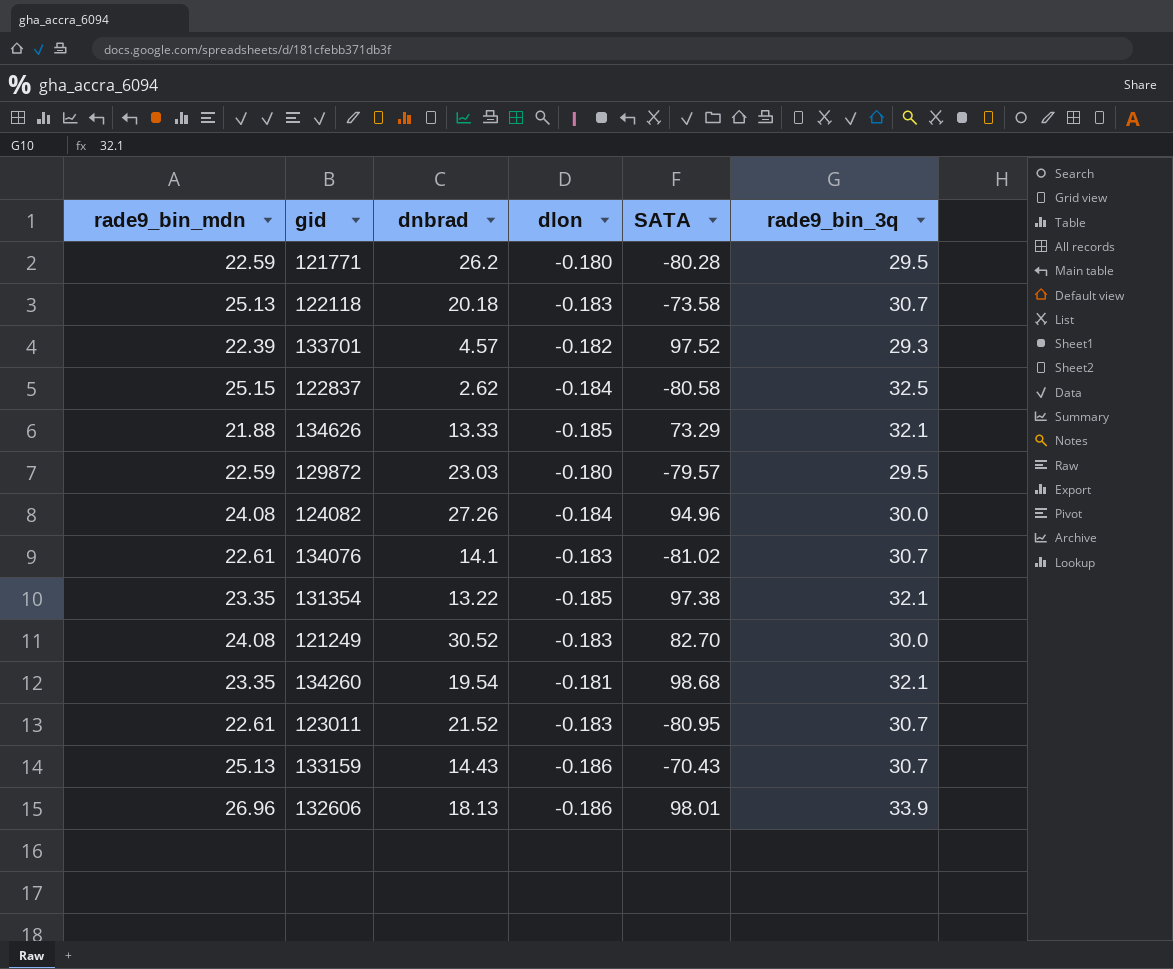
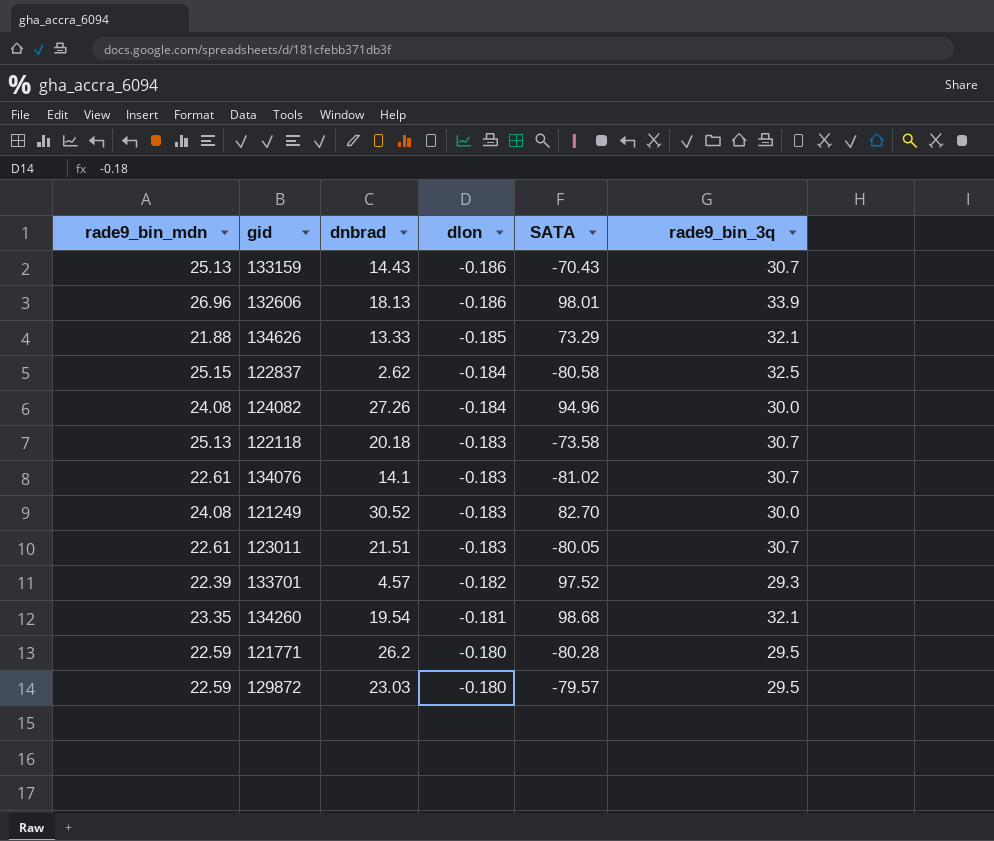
row order: none -> dlon ascending
row 131354: 23.35 | 13.22 | -0.185 | 97.38 | 32.1 -> none
123011 | dnbrad: 21.52 -> 21.51
123011 | SATA: -80.95 -> -80.05

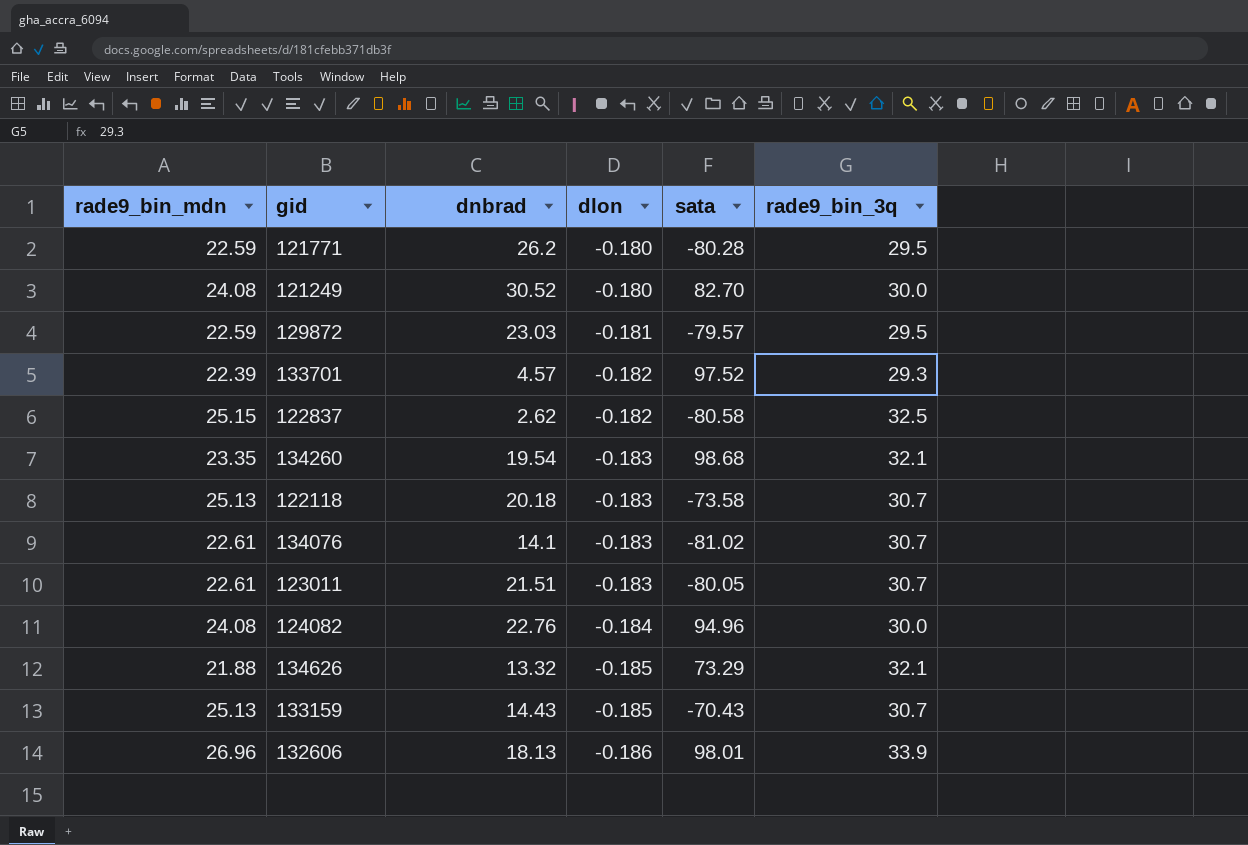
row order: dlon ascending -> dlon descending
column name: SATA -> sata
121249 | dlon: -0.183 -> -0.180
129872 | dlon: -0.180 -> -0.181
122837 | dlon: -0.184 -> -0.182
134260 | dlon: -0.181 -> -0.183
124082 | dnbrad: 27.26 -> 22.76
134626 | dnbrad: 13.33 -> 13.32
133159 | dlon: -0.186 -> -0.185

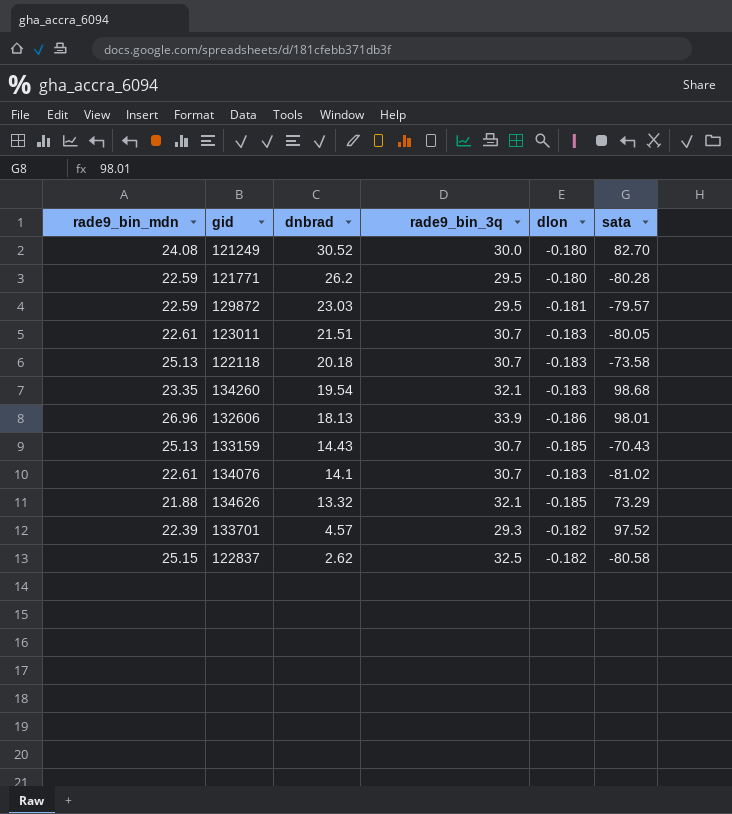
row order: dlon descending -> dnbrad descending
column rade9_bin_3q | position: 6 -> 4
row 124082: 24.08 | 22.76 | -0.184 | 94.96 | 30.0 -> none

